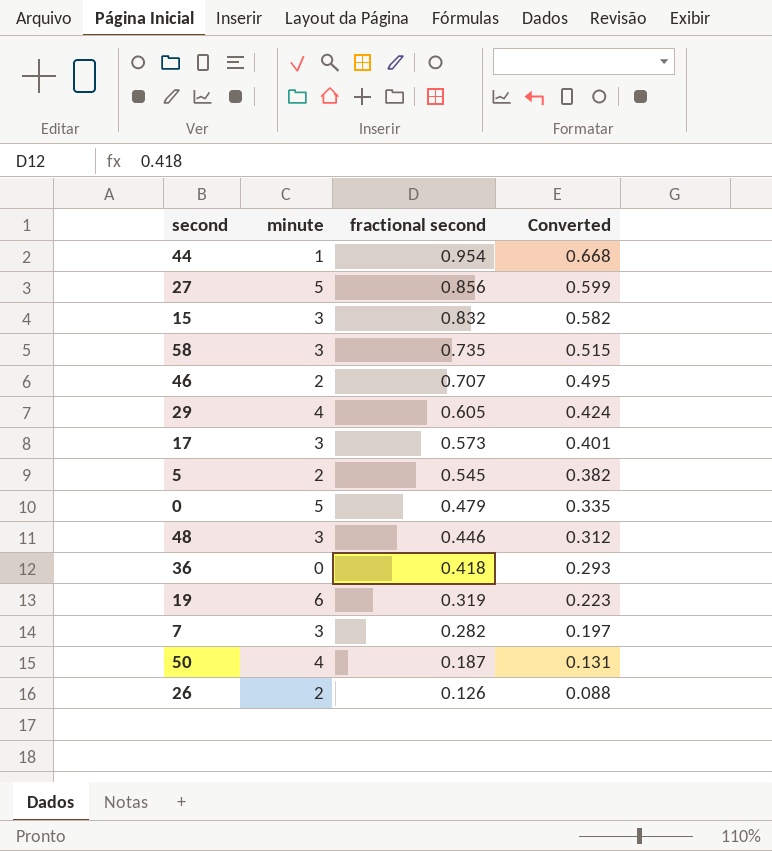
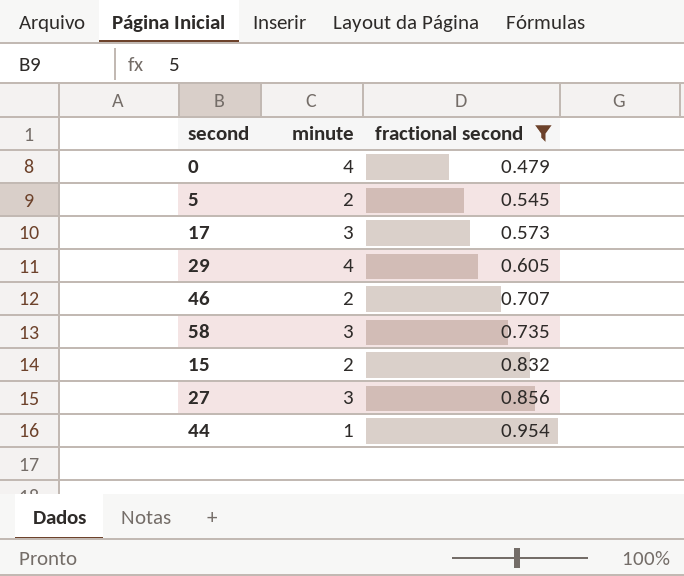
filter: none -> fractional second >= 0.479
row order: fractional second descending -> fractional second ascending
column Converted | formula: [fractional second] * 0.7 -> none
0 | minute: 5 -> 4
15 | minute: 3 -> 2
27 | minute: 5 -> 3

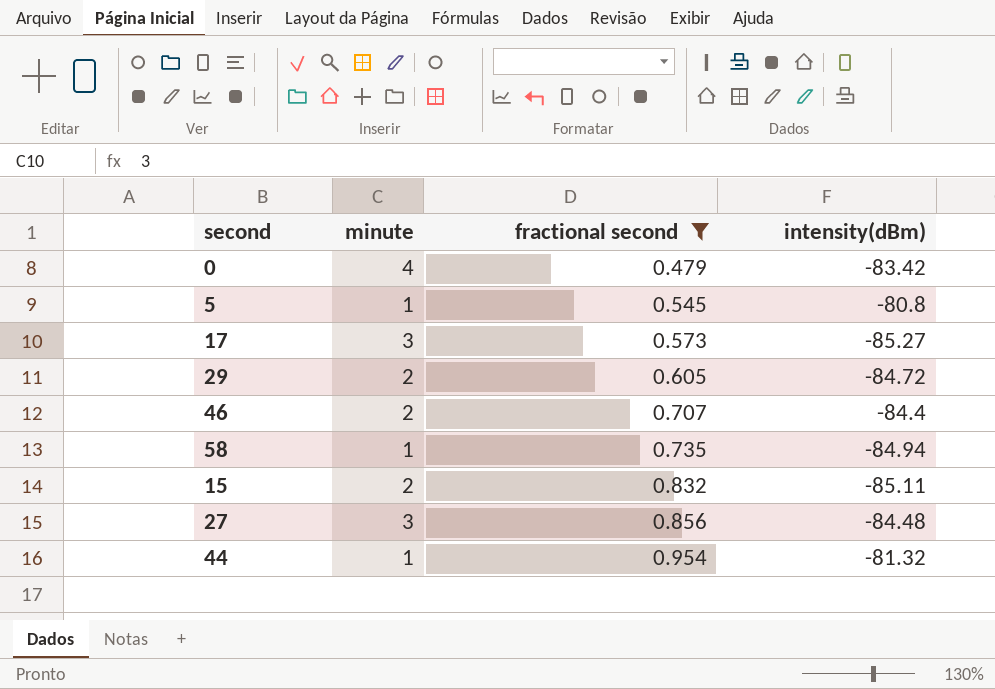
column intensity(dBm) | position: none -> 4
5 | minute: 2 -> 1
29 | minute: 4 -> 2
58 | minute: 3 -> 1

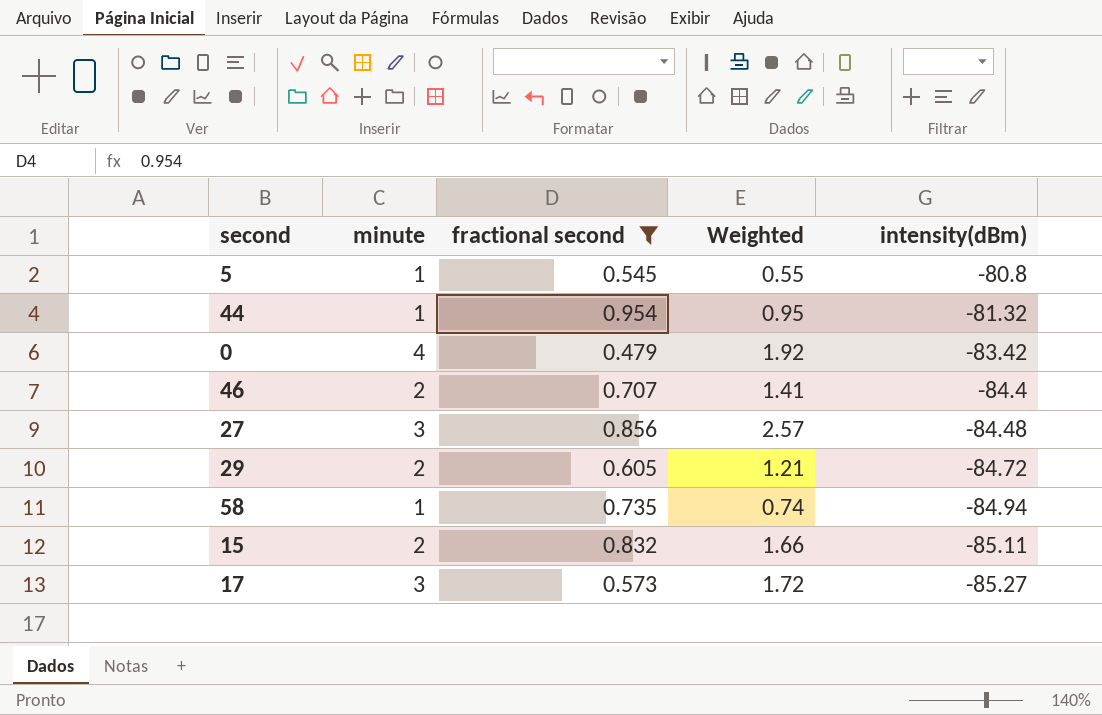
row order: fractional second ascending -> intensity(dBm) descending
column Weighted | formula: none -> [minute] * [fractional second]

